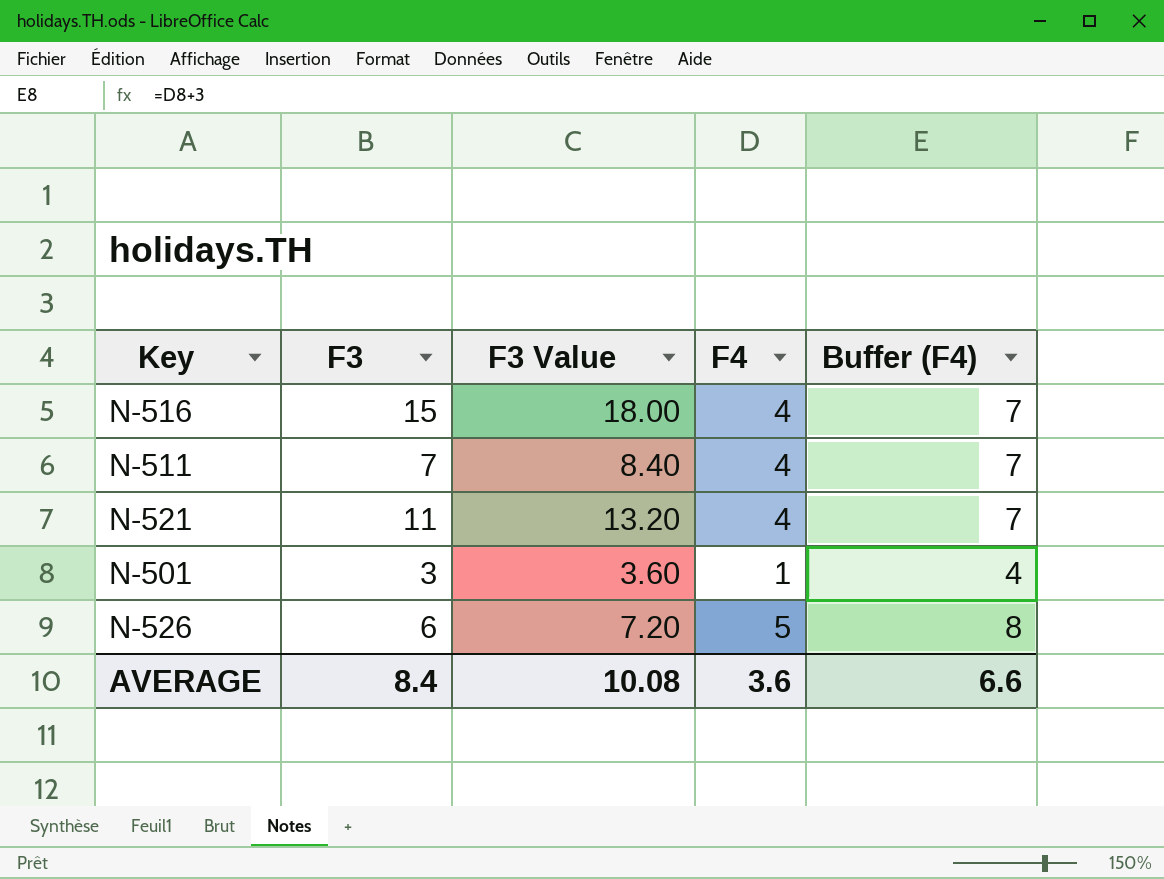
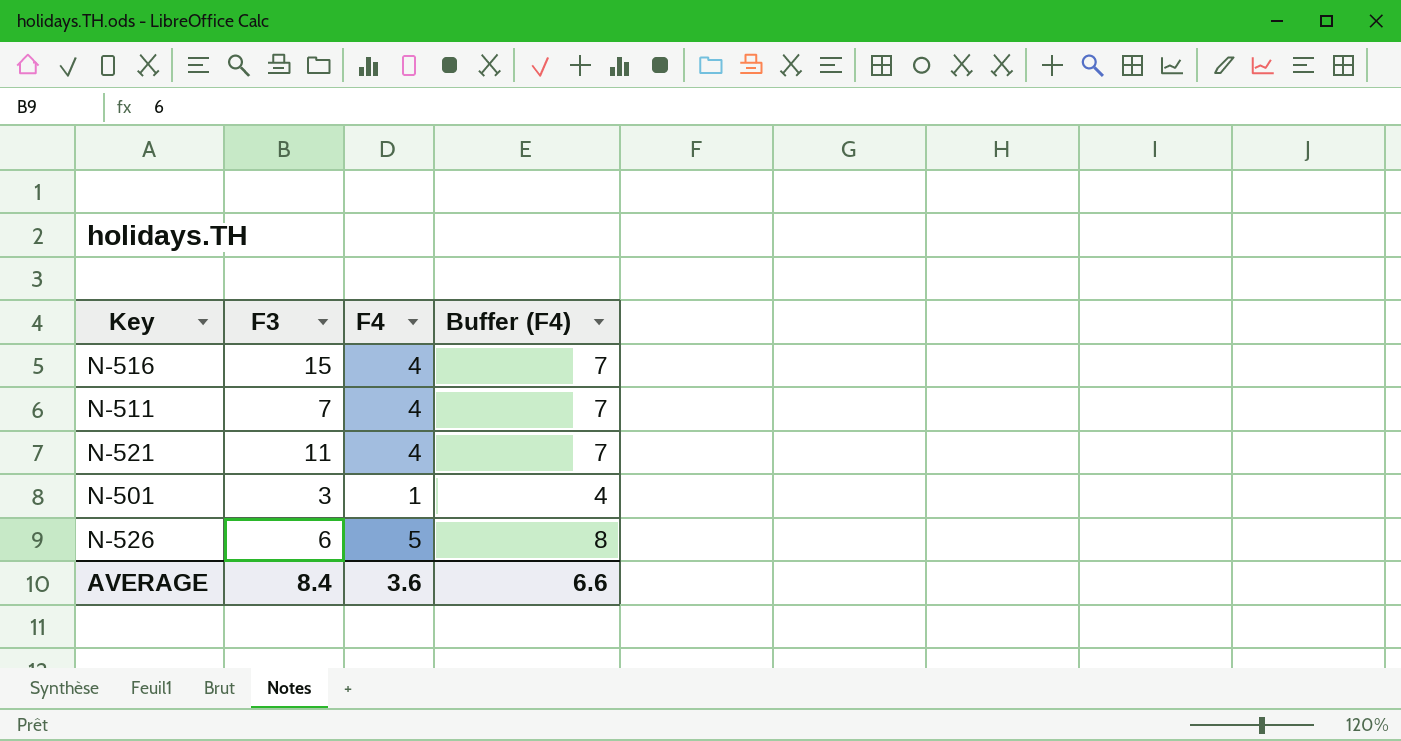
column F3 Value | formula: [F3] * 1.2 -> none

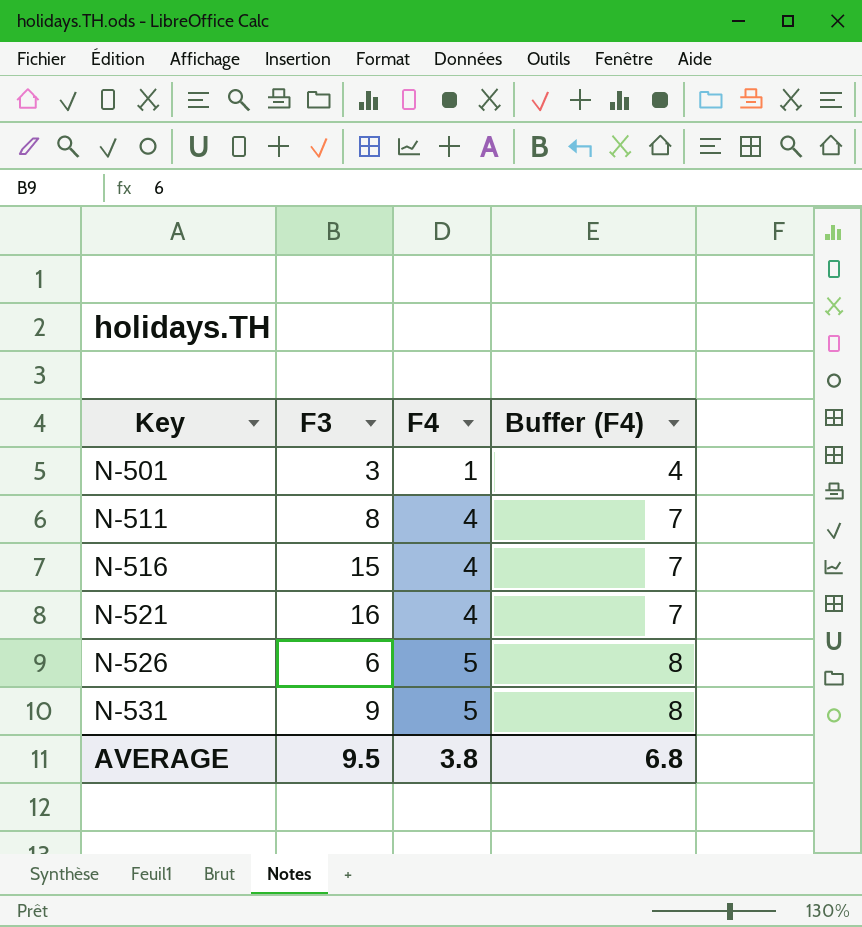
row order: none -> Key ascending
N-511 | F3: 7 -> 8
N-521 | F3: 11 -> 16
row N-531: none -> 9 | 5 | 8
AVERAGE | F3: 8.4 -> 9.5
AVERAGE | F4: 3.6 -> 3.8
AVERAGE | Buffer (F4): 6.6 -> 6.8

